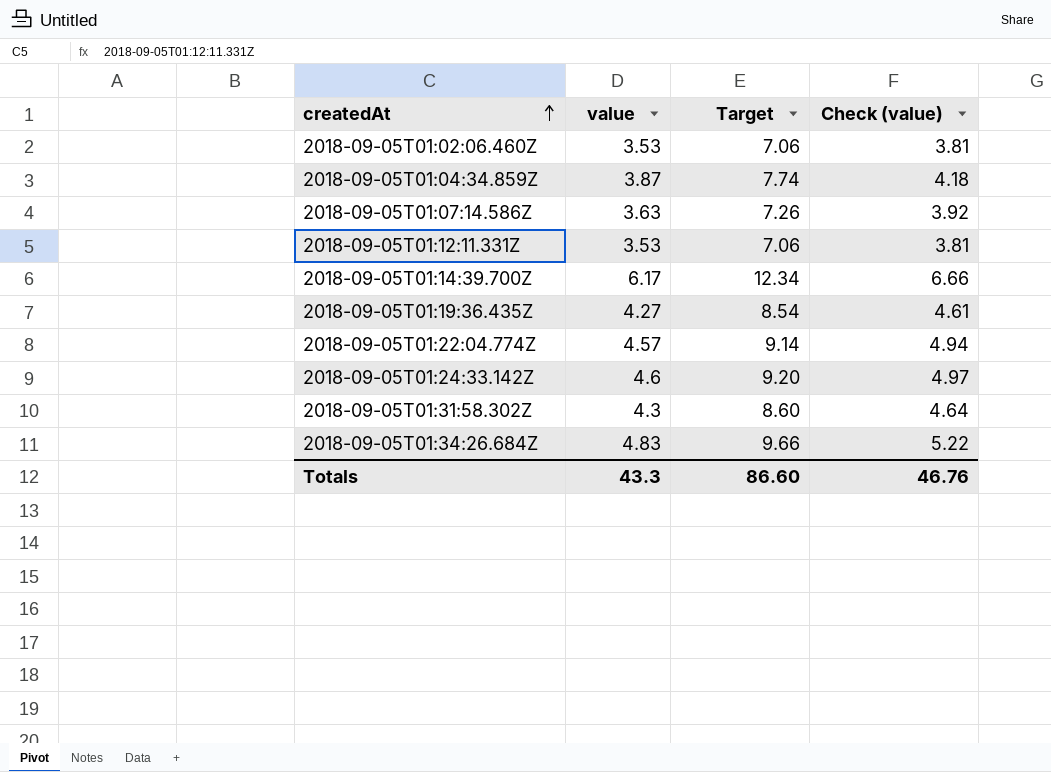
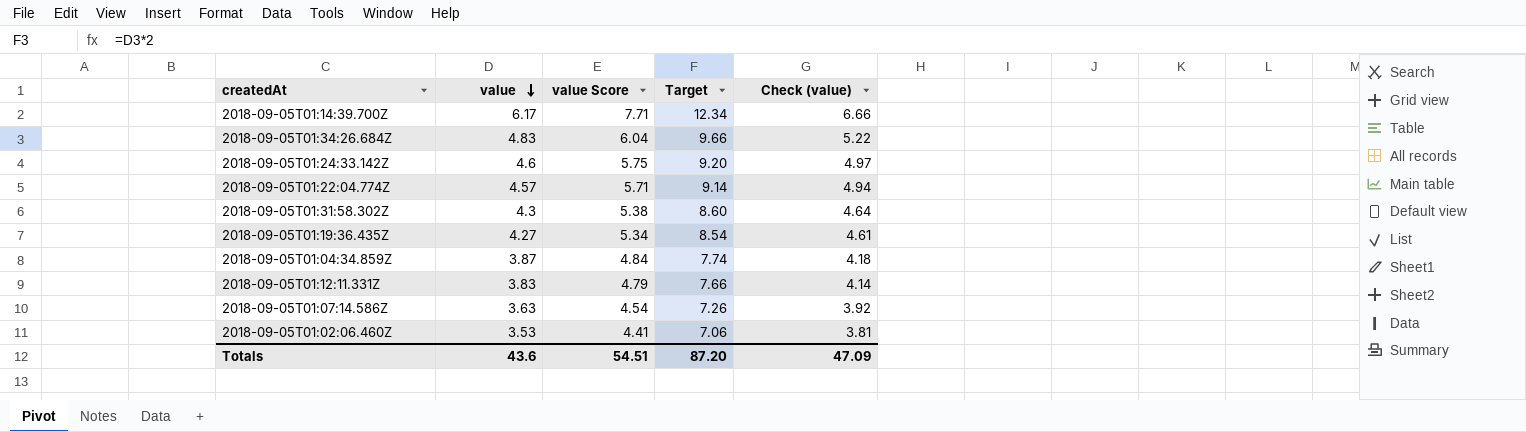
row order: createdAt ascending -> value descending
column value Score | formula: none -> [value] * 1.25
2018-09-05T01:12:11.331Z | value: 3.53 -> 3.83
2018-09-05T01:12:11.331Z | Target: 7.06 -> 7.66
2018-09-05T01:12:11.331Z | Check (value): 3.81 -> 4.14
Totals | value: 43.3 -> 43.6
Totals | Target: 86.60 -> 87.20
Totals | Check (value): 46.76 -> 47.09

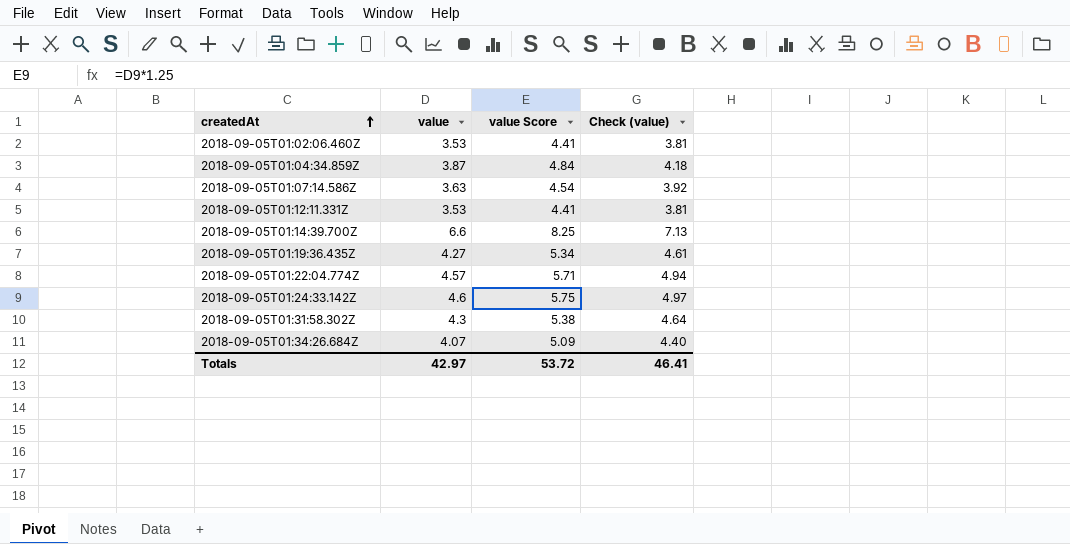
row order: value descending -> createdAt ascending
column Target | formula: [value] * 2 -> none
2018-09-05T01:12:11.331Z | value: 3.83 -> 3.53
2018-09-05T01:12:11.331Z | value Score: 4.79 -> 4.41
2018-09-05T01:12:11.331Z | Check (value): 4.14 -> 3.81
2018-09-05T01:14:39.700Z | value: 6.17 -> 6.6
2018-09-05T01:14:39.700Z | value Score: 7.71 -> 8.25
2018-09-05T01:14:39.700Z | Check (value): 6.66 -> 7.13
2018-09-05T01:34:26.684Z | value: 4.83 -> 4.07
2018-09-05T01:34:26.684Z | value Score: 6.04 -> 5.09
2018-09-05T01:34:26.684Z | Check (value): 5.22 -> 4.40
Totals | value: 43.6 -> 42.97
Totals | value Score: 54.51 -> 53.72
Totals | Check (value): 47.09 -> 46.41

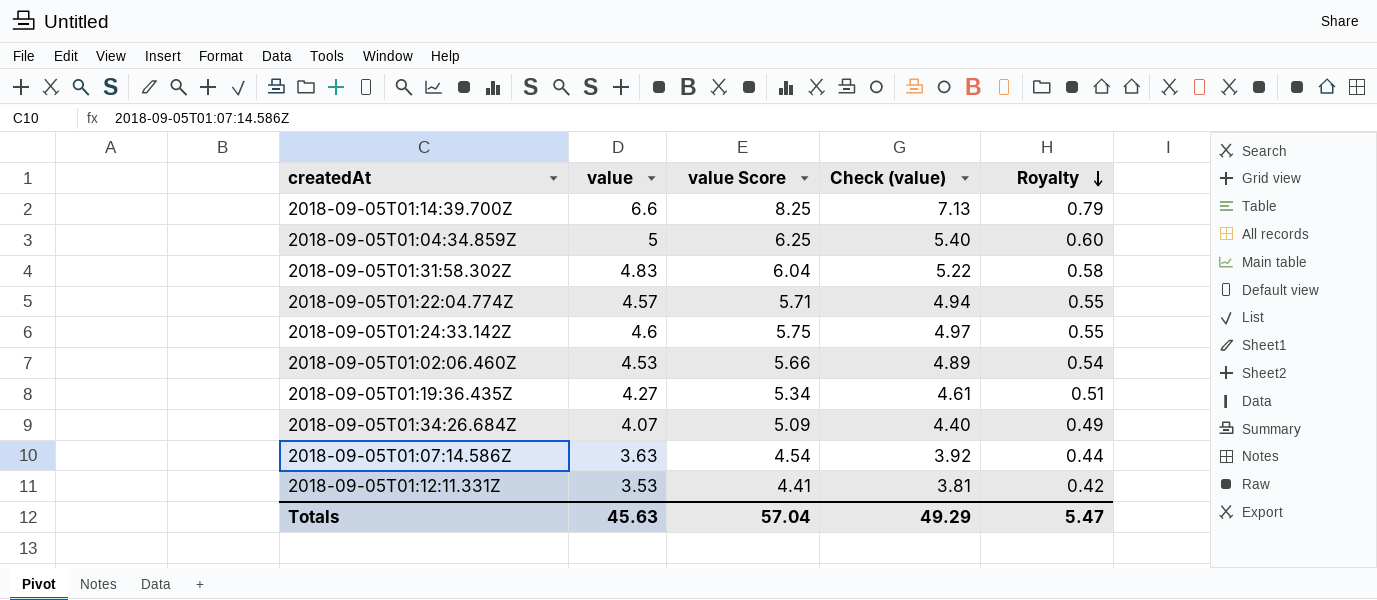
row order: createdAt ascending -> Royalty descending
column Royalty | formula: none -> [value] * 0.12
2018-09-05T01:04:34.859Z | value: 3.87 -> 5
2018-09-05T01:04:34.859Z | value Score: 4.84 -> 6.25
2018-09-05T01:04:34.859Z | Check (value): 4.18 -> 5.40
2018-09-05T01:31:58.302Z | value: 4.3 -> 4.83
2018-09-05T01:31:58.302Z | value Score: 5.38 -> 6.04
2018-09-05T01:31:58.302Z | Check (value): 4.64 -> 5.22
2018-09-05T01:02:06.460Z | value: 3.53 -> 4.53
2018-09-05T01:02:06.460Z | value Score: 4.41 -> 5.66
2018-09-05T01:02:06.460Z | Check (value): 3.81 -> 4.89
Totals | value: 42.97 -> 45.63
Totals | value Score: 53.72 -> 57.04
Totals | Check (value): 46.41 -> 49.29

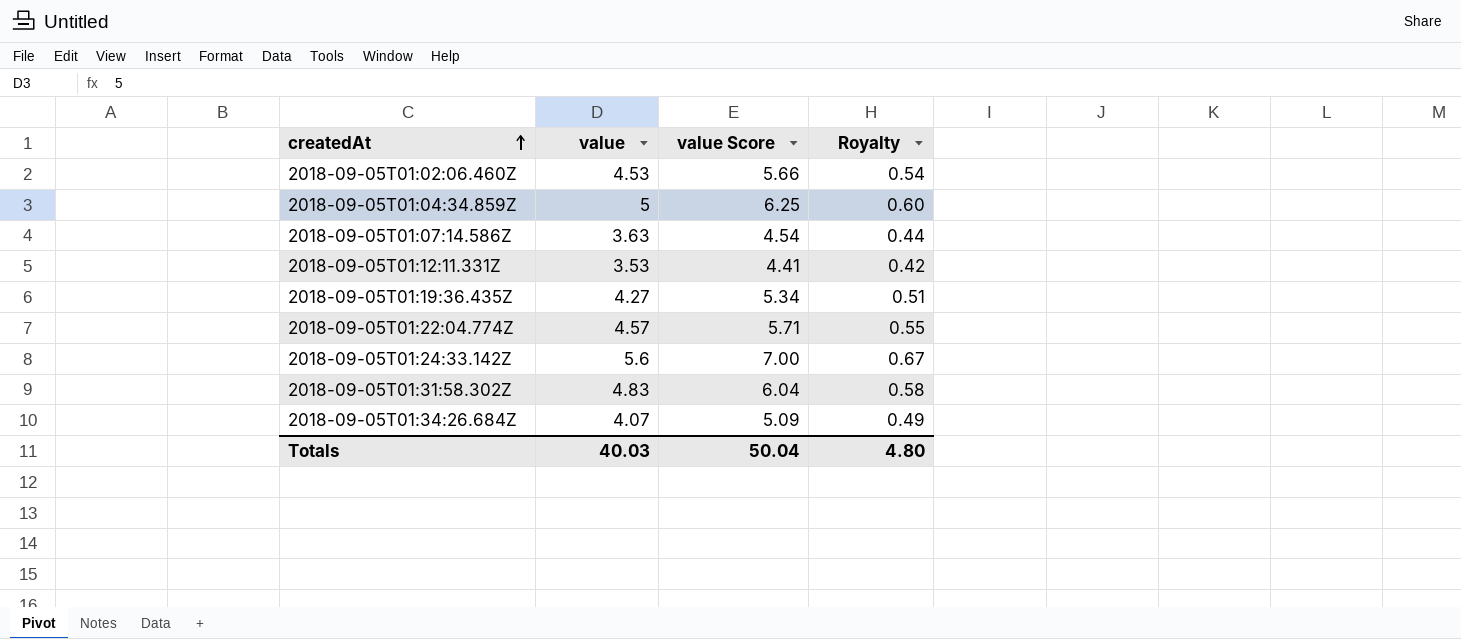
row order: Royalty descending -> createdAt ascending
column Check (value) | formula: [value] * 1.08 -> none
row 2018-09-05T01:14:39.700Z: 6.6 | 8.25 | 7.13 | 0.79 -> none
2018-09-05T01:24:33.142Z | value: 4.6 -> 5.6
2018-09-05T01:24:33.142Z | value Score: 5.75 -> 7.00
2018-09-05T01:24:33.142Z | Royalty: 0.55 -> 0.67
Totals | value: 45.63 -> 40.03
Totals | value Score: 57.04 -> 50.04
Totals | Royalty: 5.47 -> 4.80

